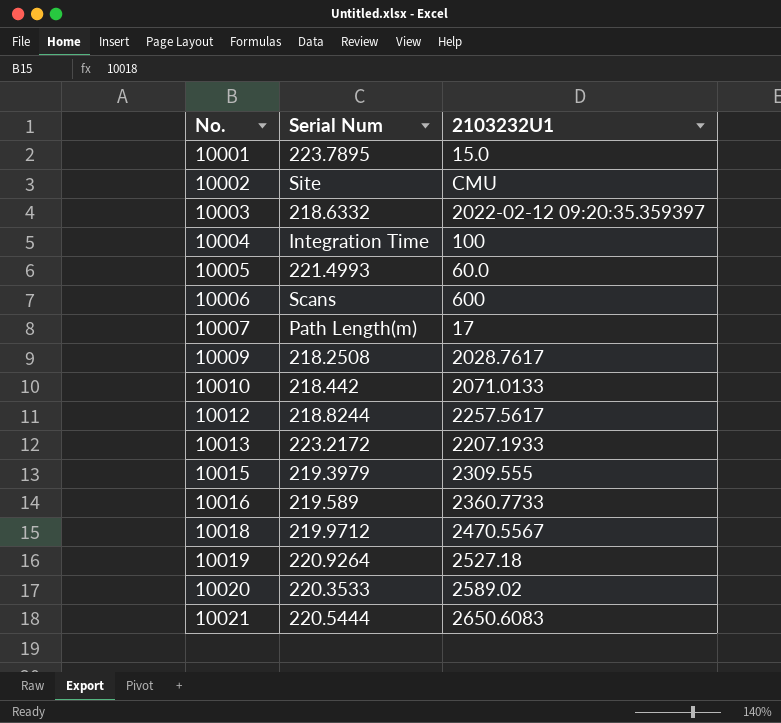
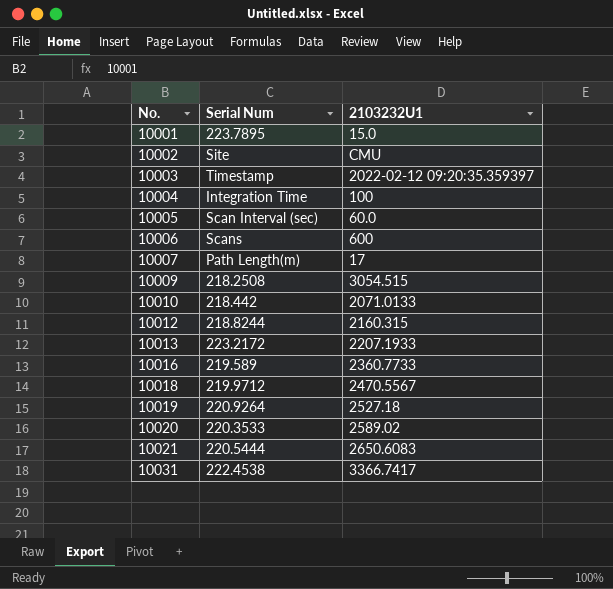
row 10015: 219.3979 | 2309.555 -> none
10003 | Serial Num: 218.6332 -> Timestamp
10005 | Serial Num: 221.4993 -> Scan Interval (sec)
10009 | 2103232U1: 2028.7617 -> 3054.515
10012 | 2103232U1: 2257.5617 -> 2160.315
row 10031: none -> 222.4538 | 3366.7417

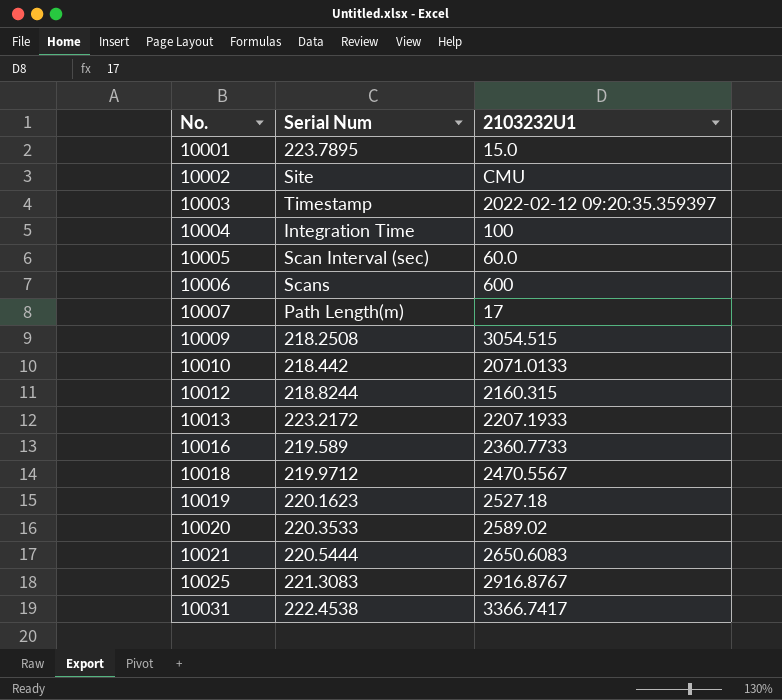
10019 | Serial Num: 220.9264 -> 220.1623
row 10025: none -> 221.3083 | 2916.8767

